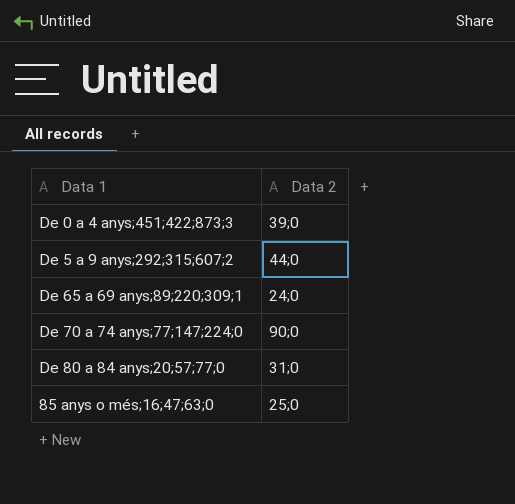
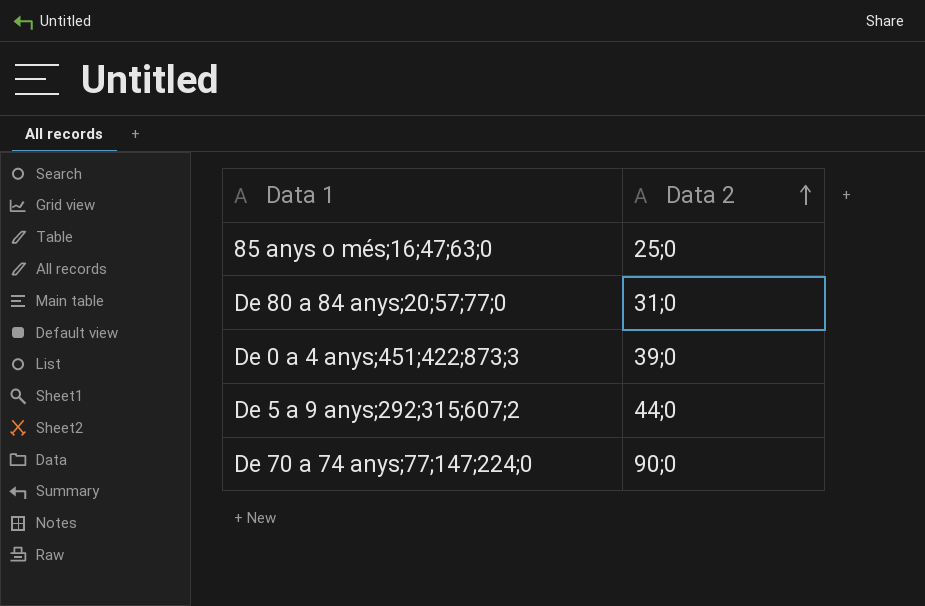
row order: none -> Data 2 ascending
row De 65 a 69 anys;89;220;309;1: 24;0 -> none

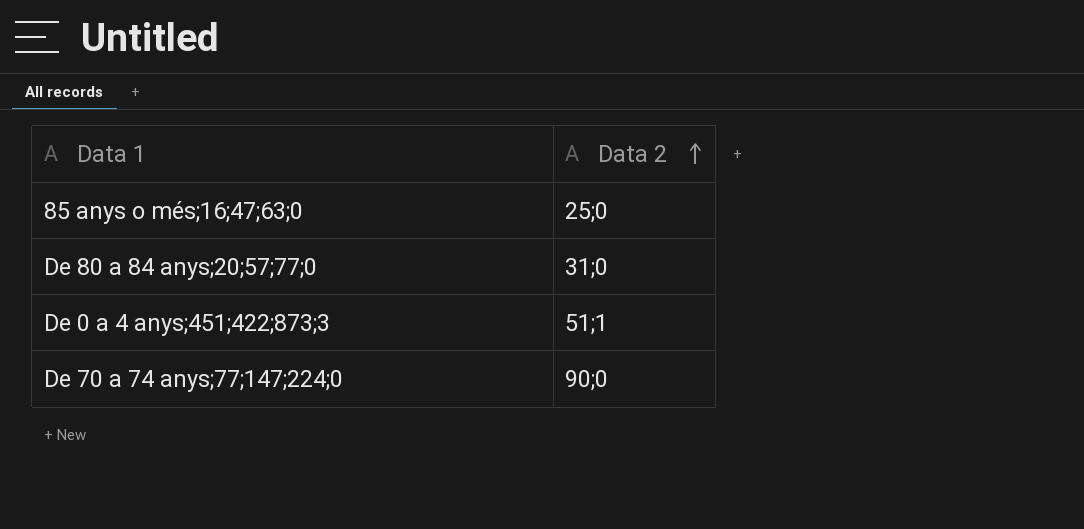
row De 5 a 9 anys;292;315;607;2: 44;0 -> none
De 0 a 4 anys;451;422;873;3 | Data 2: 39;0 -> 51;1

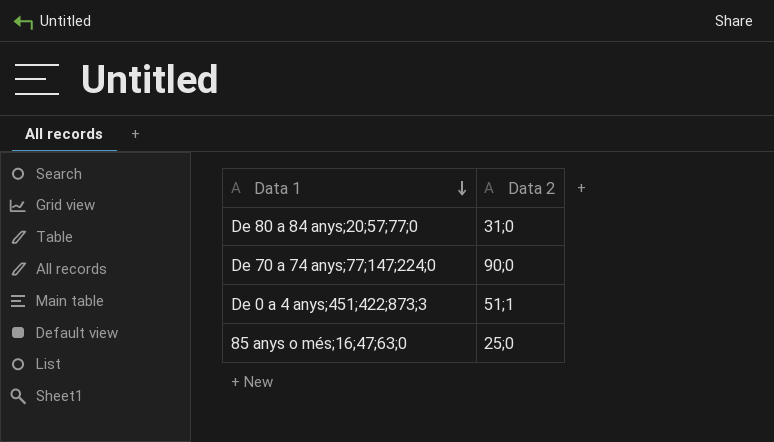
row order: Data 2 ascending -> Data 1 descending

